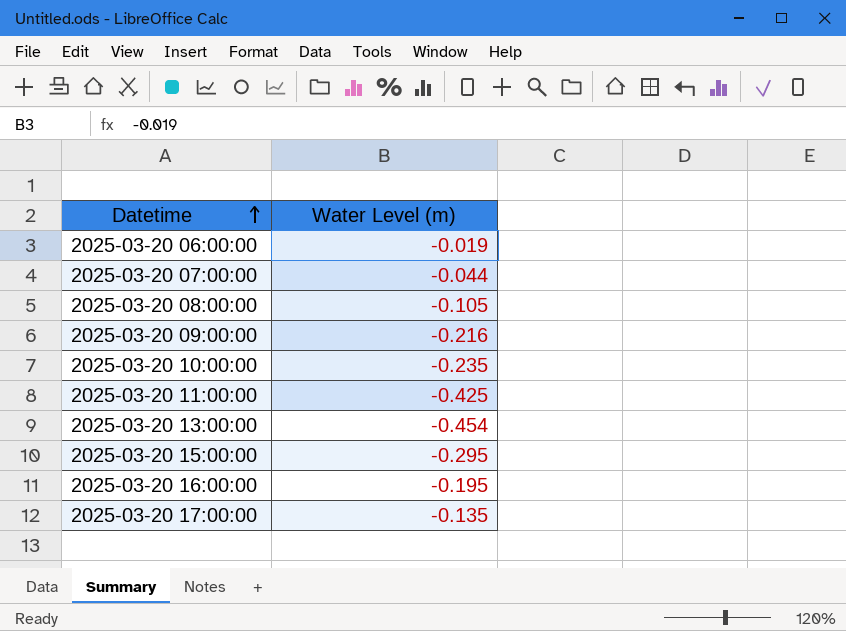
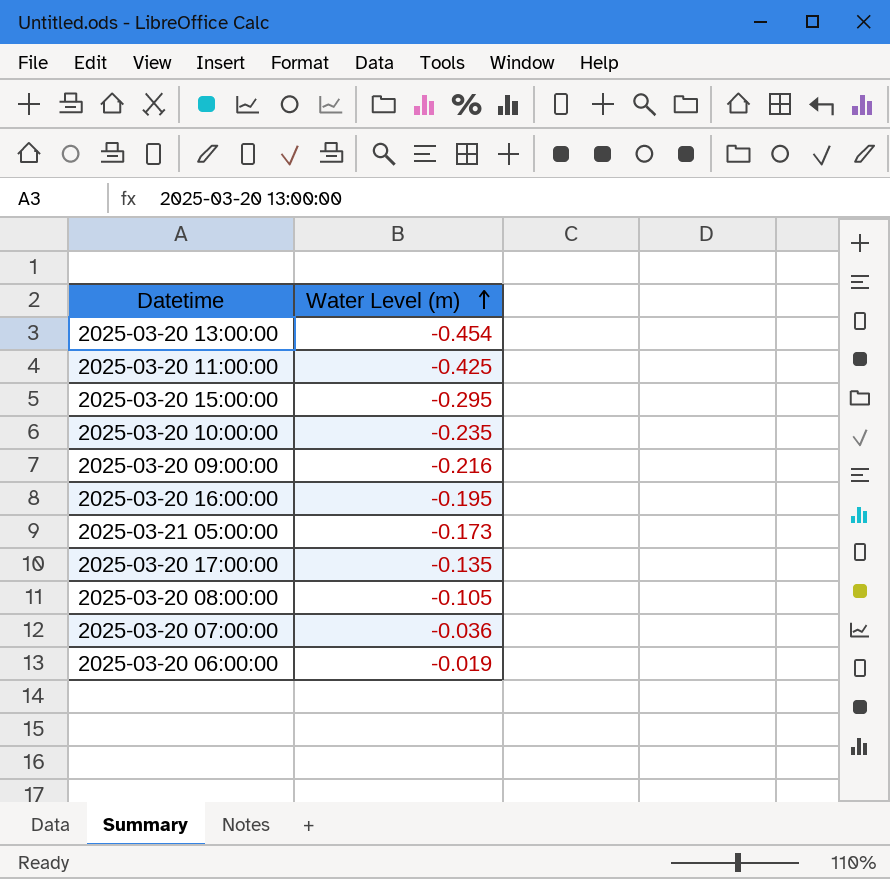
row order: Datetime ascending -> Water Level (m) ascending
row 2025-03-21 05:00:00: none -> -0.173
2025-03-20 07:00:00 | Water Level (m): -0.044 -> -0.036

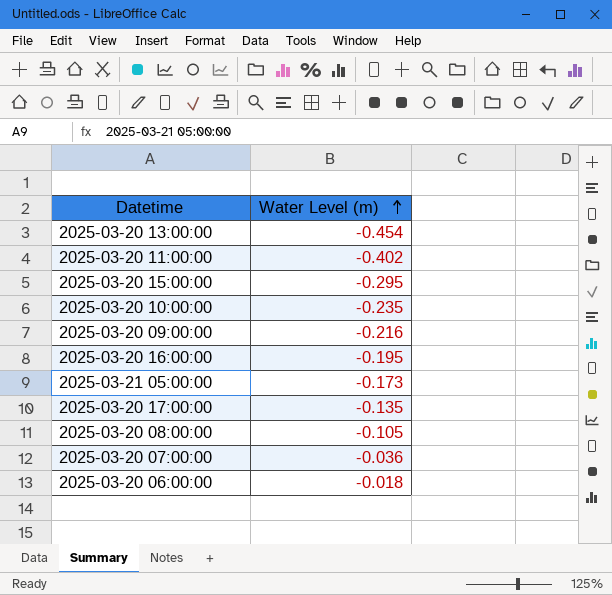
2025-03-20 11:00:00 | Water Level (m): -0.425 -> -0.402
2025-03-20 06:00:00 | Water Level (m): -0.019 -> -0.018

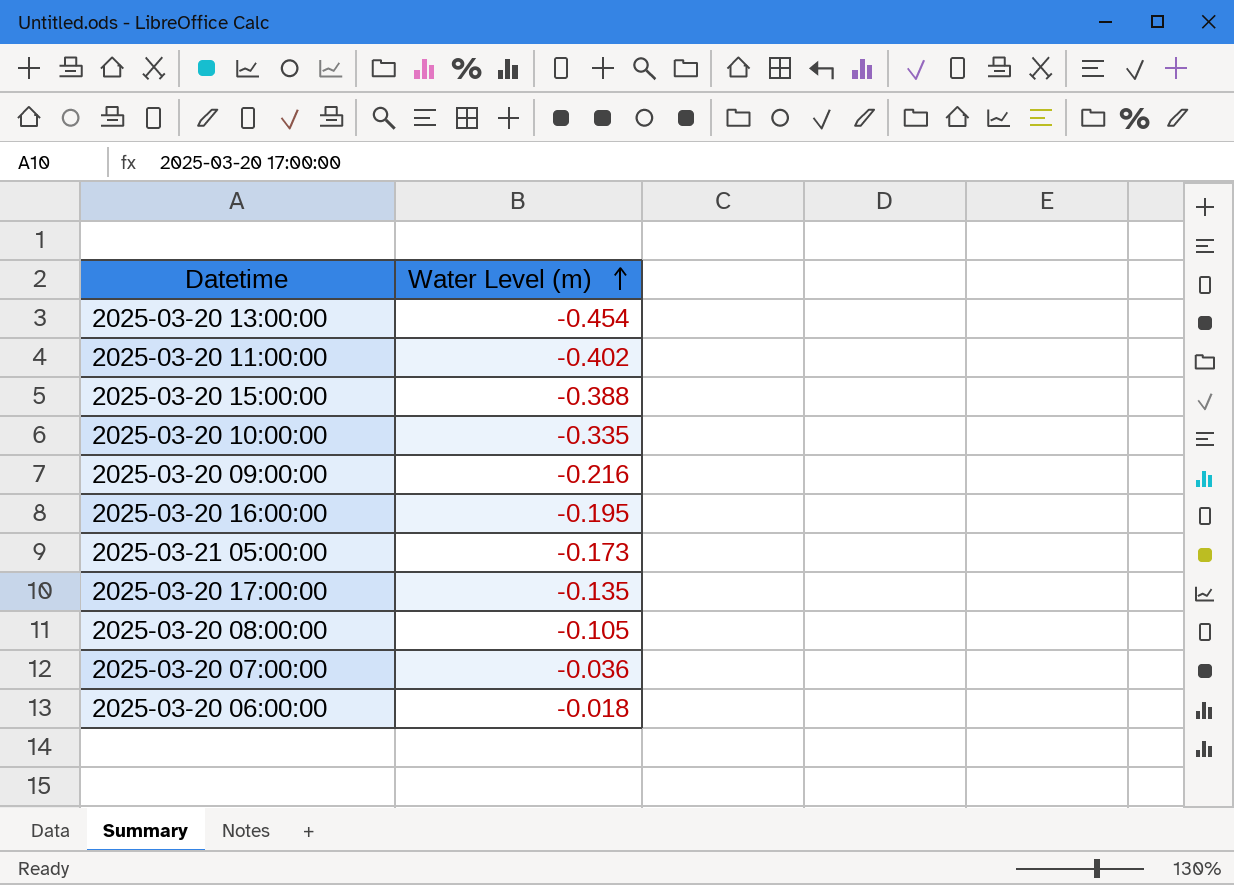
2025-03-20 15:00:00 | Water Level (m): -0.295 -> -0.388
2025-03-20 10:00:00 | Water Level (m): -0.235 -> -0.335

